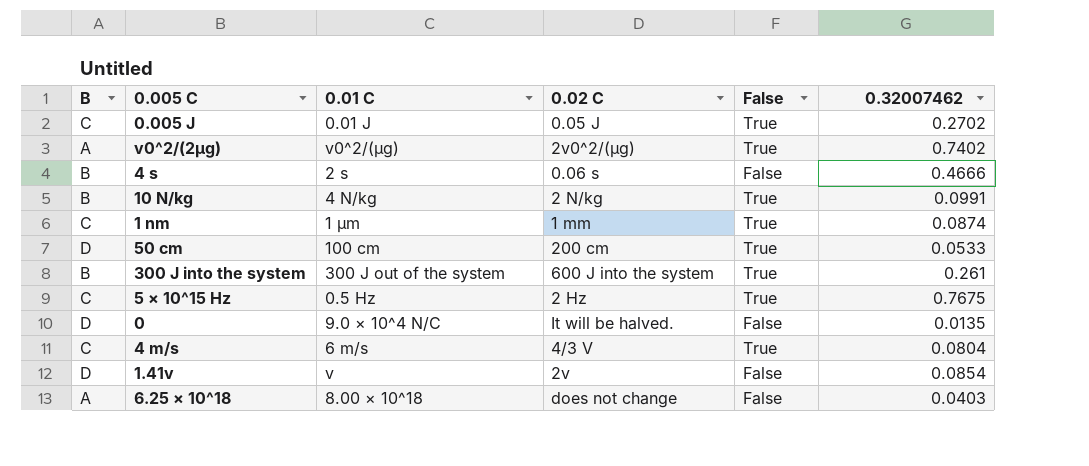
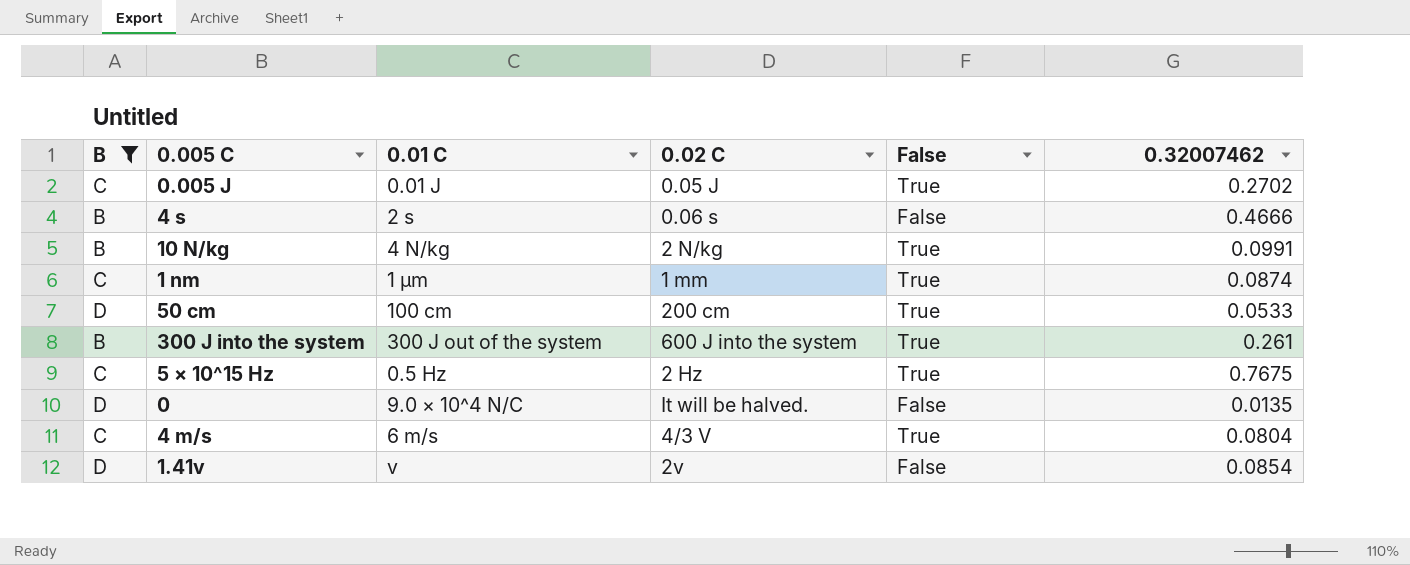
filter: none -> B != A

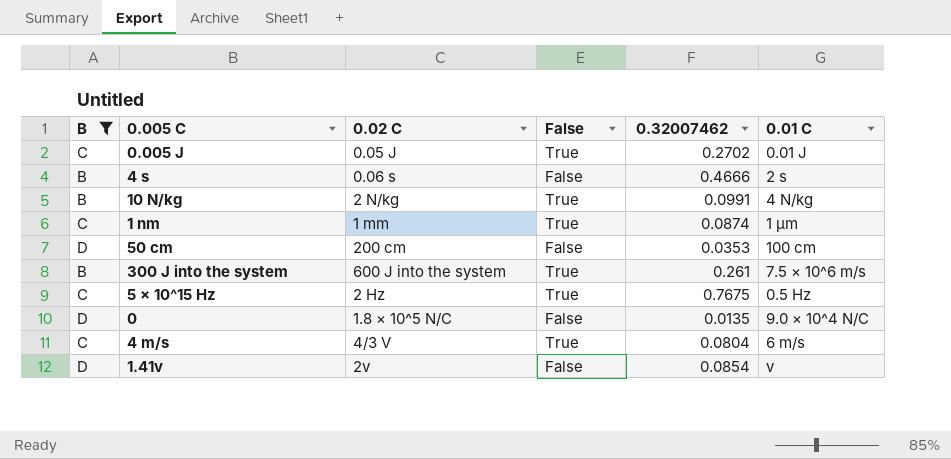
column 0.01 C | position: 3 -> 6
50 cm | False: True -> False
50 cm | 0.32007462: 0.0533 -> 0.0353
300 J into the system | 0.01 C: 300 J out of the system -> 7.5 × 10^6 m/s
0 | 0.02 C: It will be halved. -> 1.8 × 10^5 N/C

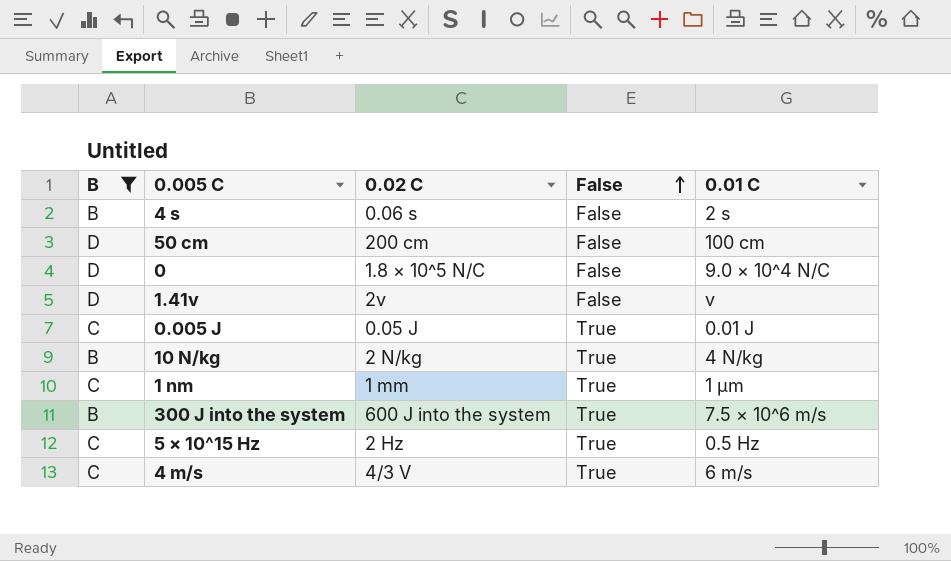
row order: none -> False ascending
column 0.32007462 | position: 5 -> none

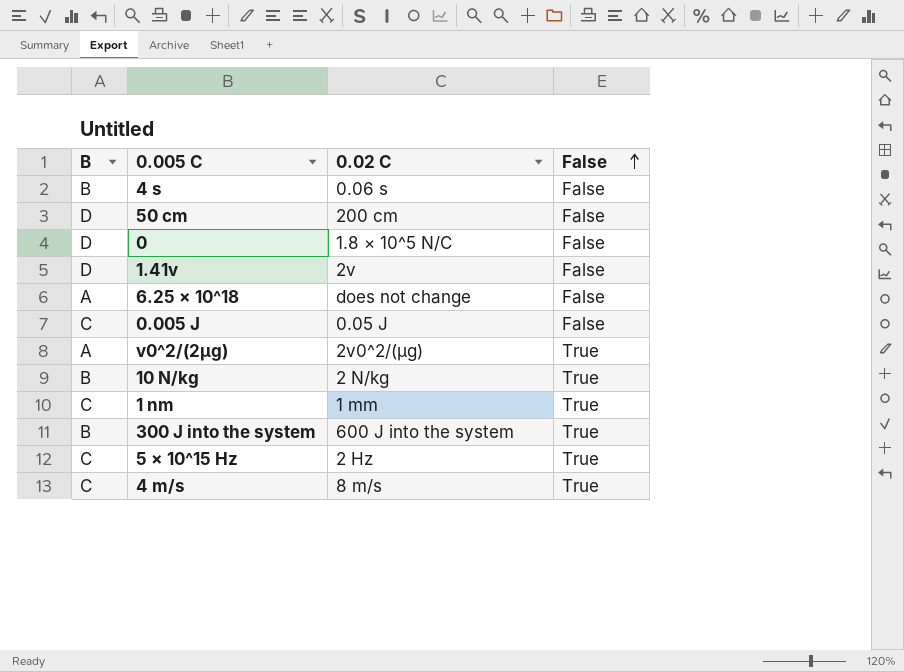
filter: B != A -> none
column 0.01 C | position: 5 -> none
0.005 J | False: True -> False
4 m/s | 0.02 C: 4/3 V -> 8 m/s

